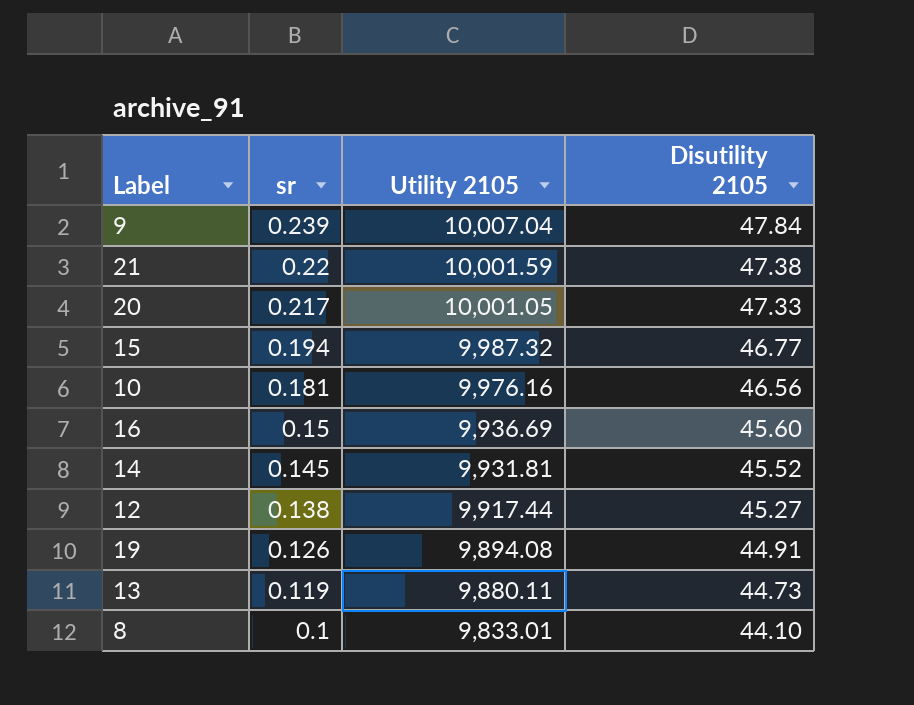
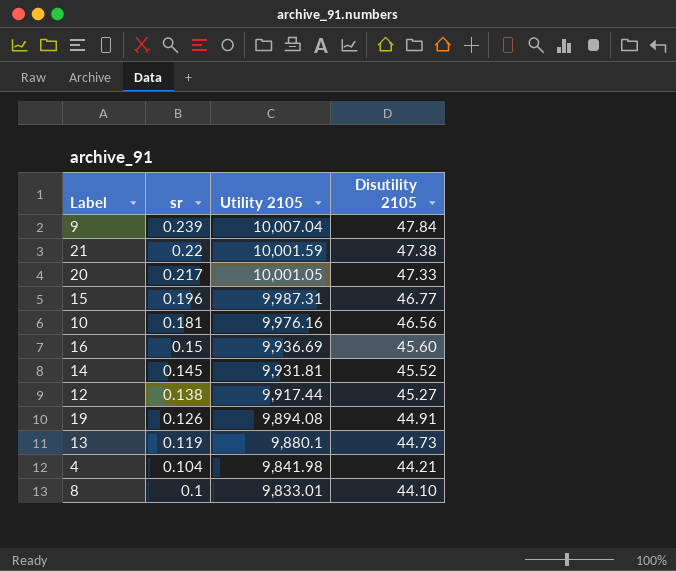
15 | sr: 0.194 -> 0.196
15 | Utility 2105: 9,987.32 -> 9,987.31
13 | Utility 2105: 9,880.11 -> 9,880.1
row 4: none -> 0.104 | 9,841.98 | 44.21

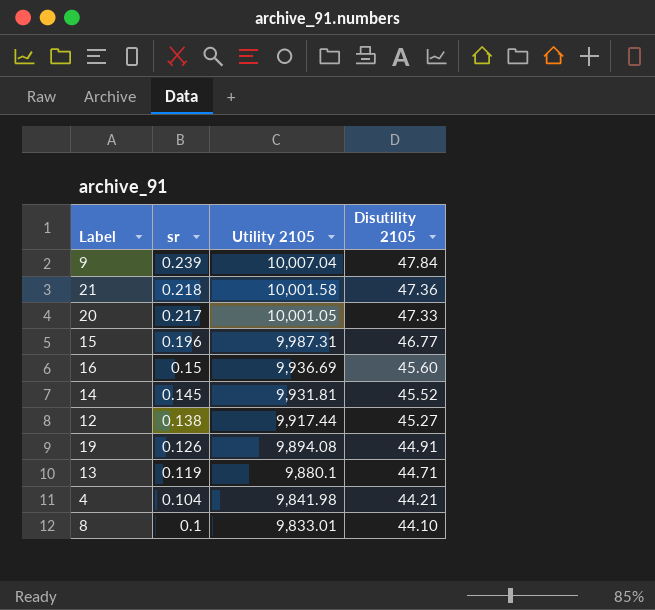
row 10: 0.181 | 9,976.16 | 46.56 -> none
21 | sr: 0.22 -> 0.218
21 | Utility 2105: 10,001.59 -> 10,001.58
21 | Disutility 2105: 47.38 -> 47.36
13 | Disutility 2105: 44.73 -> 44.71

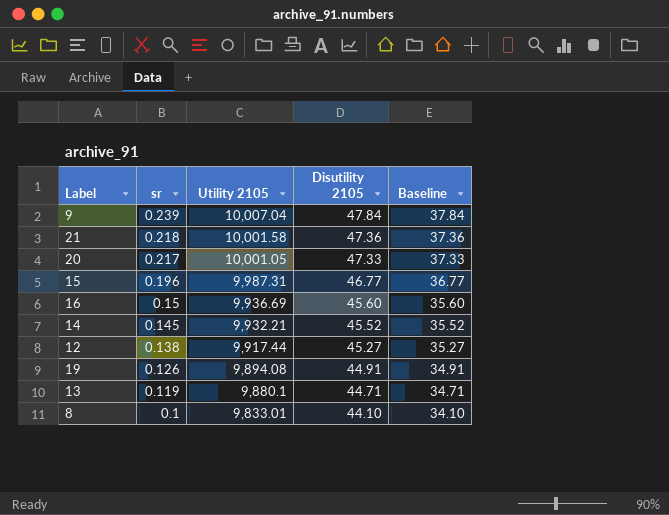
column Baseline | formula: none -> [Disutility 2105] - 10
row 4: 0.104 | 9,841.98 | 44.21 -> none
14 | Utility 2105: 9,931.81 -> 9,932.21

